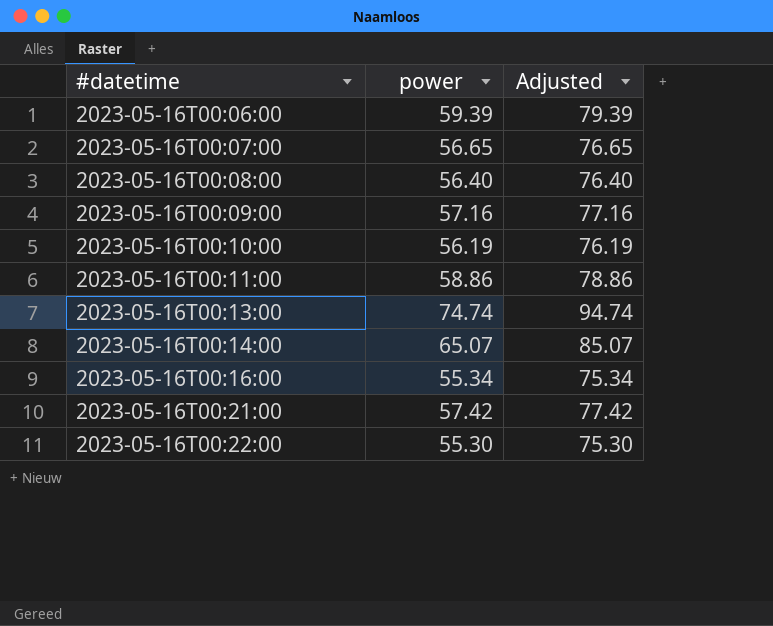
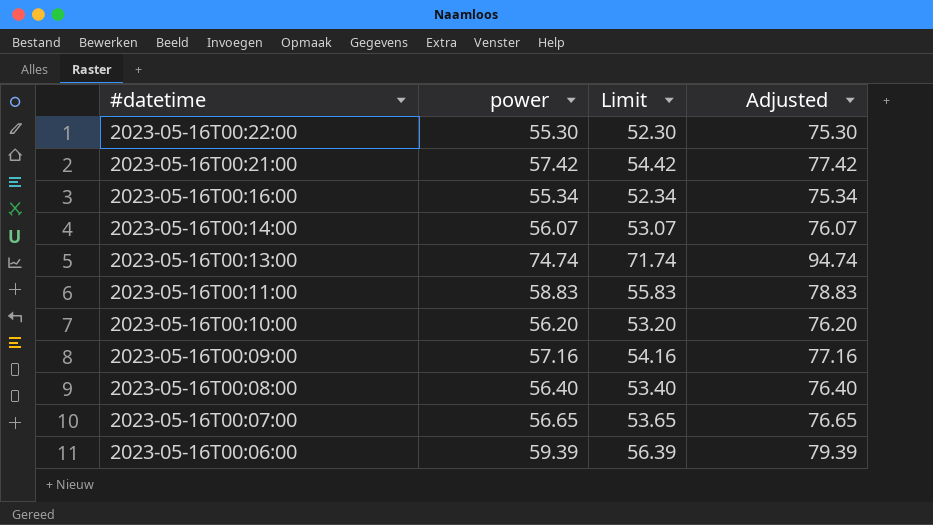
row order: #datetime ascending -> #datetime descending
column Limit | formula: none -> [power] - 3
2023-05-16T00:14:00 | power: 65.07 -> 56.07
2023-05-16T00:14:00 | Adjusted: 85.07 -> 76.07
2023-05-16T00:11:00 | power: 58.86 -> 58.83
2023-05-16T00:11:00 | Adjusted: 78.86 -> 78.83
2023-05-16T00:10:00 | power: 56.19 -> 56.20
2023-05-16T00:10:00 | Adjusted: 76.19 -> 76.20

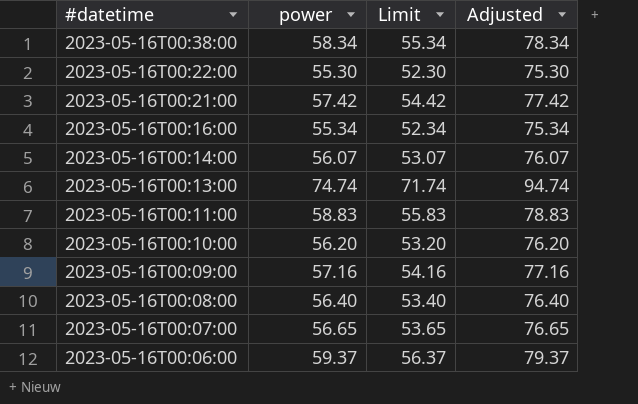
row 2023-05-16T00:38:00: none -> 58.34 | 55.34 | 78.34
2023-05-16T00:06:00 | power: 59.39 -> 59.37
2023-05-16T00:06:00 | Limit: 56.39 -> 56.37
2023-05-16T00:06:00 | Adjusted: 79.39 -> 79.37

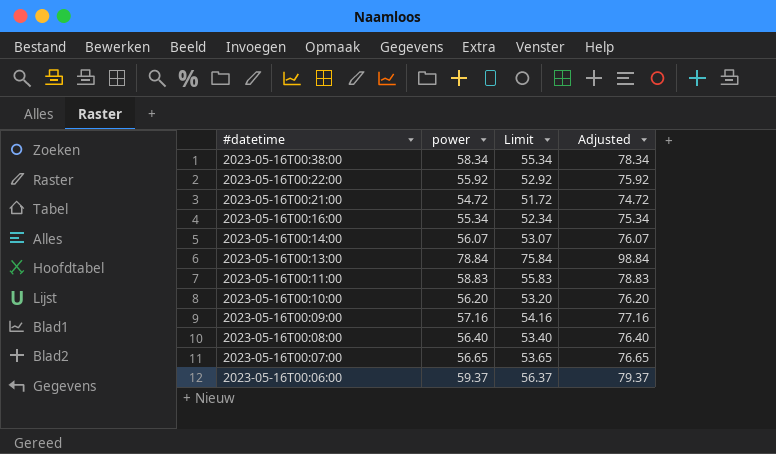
2023-05-16T00:22:00 | power: 55.30 -> 55.92
2023-05-16T00:22:00 | Limit: 52.30 -> 52.92
2023-05-16T00:22:00 | Adjusted: 75.30 -> 75.92
2023-05-16T00:21:00 | power: 57.42 -> 54.72
2023-05-16T00:21:00 | Limit: 54.42 -> 51.72
2023-05-16T00:21:00 | Adjusted: 77.42 -> 74.72
2023-05-16T00:13:00 | power: 74.74 -> 78.84
2023-05-16T00:13:00 | Limit: 71.74 -> 75.84
2023-05-16T00:13:00 | Adjusted: 94.74 -> 98.84

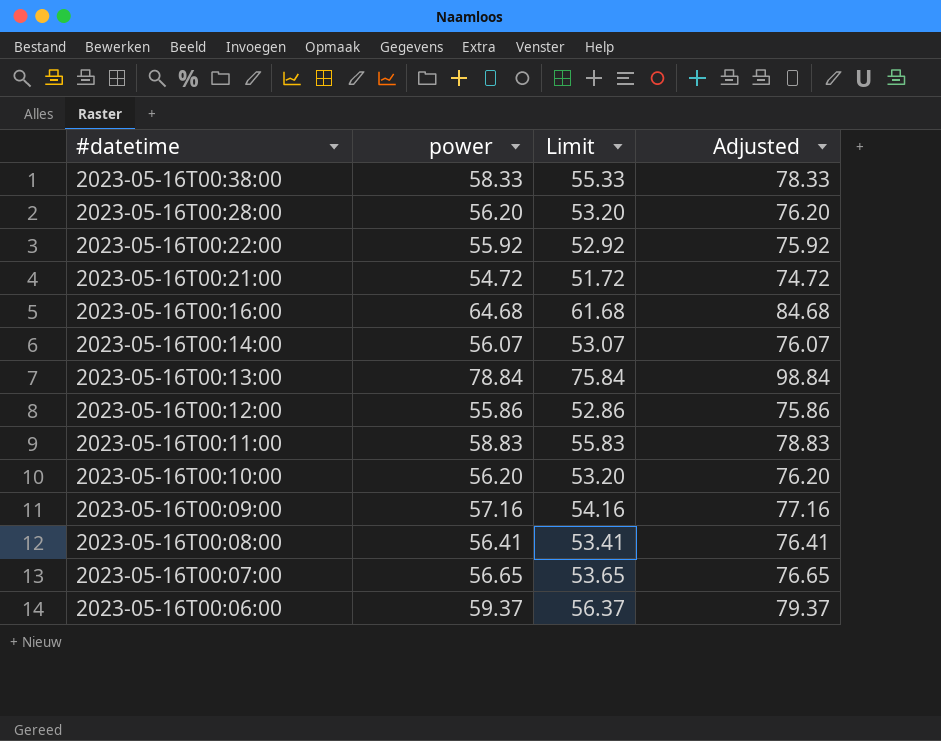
2023-05-16T00:38:00 | power: 58.34 -> 58.33
2023-05-16T00:38:00 | Limit: 55.34 -> 55.33
2023-05-16T00:38:00 | Adjusted: 78.34 -> 78.33
row 2023-05-16T00:28:00: none -> 56.20 | 53.20 | 76.20
2023-05-16T00:16:00 | power: 55.34 -> 64.68
2023-05-16T00:16:00 | Limit: 52.34 -> 61.68
2023-05-16T00:16:00 | Adjusted: 75.34 -> 84.68
row 2023-05-16T00:12:00: none -> 55.86 | 52.86 | 75.86
2023-05-16T00:08:00 | power: 56.40 -> 56.41
2023-05-16T00:08:00 | Limit: 53.40 -> 53.41
2023-05-16T00:08:00 | Adjusted: 76.40 -> 76.41

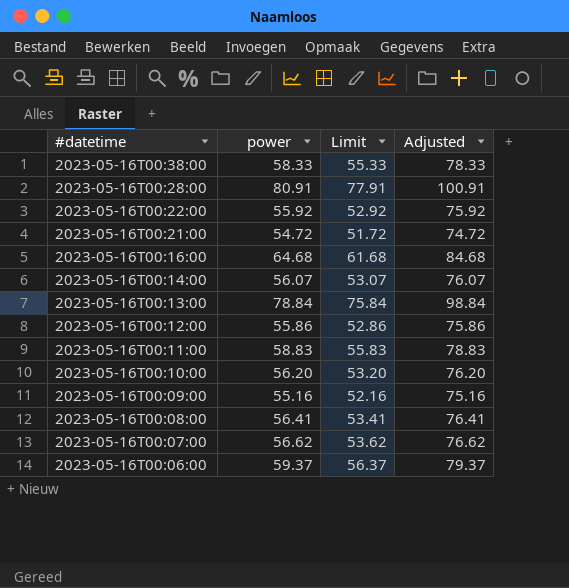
2023-05-16T00:28:00 | power: 56.20 -> 80.91
2023-05-16T00:28:00 | Limit: 53.20 -> 77.91
2023-05-16T00:28:00 | Adjusted: 76.20 -> 100.91
2023-05-16T00:09:00 | power: 57.16 -> 55.16
2023-05-16T00:09:00 | Limit: 54.16 -> 52.16
2023-05-16T00:09:00 | Adjusted: 77.16 -> 75.16
2023-05-16T00:07:00 | power: 56.65 -> 56.62
2023-05-16T00:07:00 | Limit: 53.65 -> 53.62
2023-05-16T00:07:00 | Adjusted: 76.65 -> 76.62

